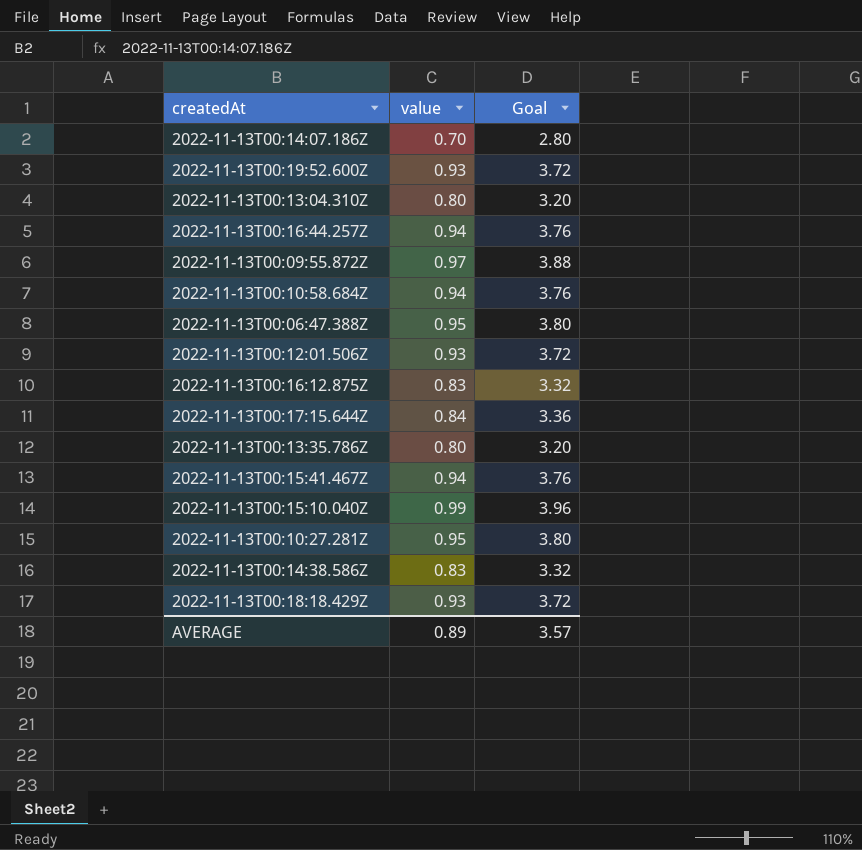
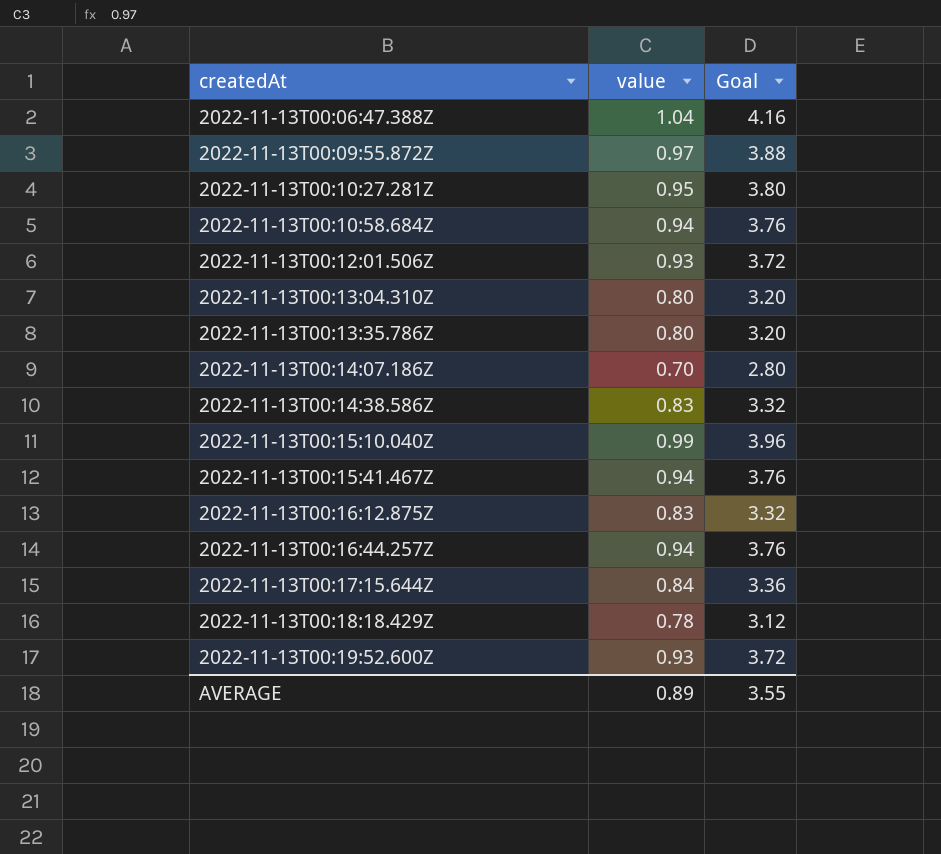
row order: none -> createdAt ascending
2022-11-13T00:06:47.388Z | value: 0.95 -> 1.04
2022-11-13T00:06:47.388Z | Goal: 3.80 -> 4.16
2022-11-13T00:18:18.429Z | value: 0.93 -> 0.78
2022-11-13T00:18:18.429Z | Goal: 3.72 -> 3.12
AVERAGE | Goal: 3.57 -> 3.55

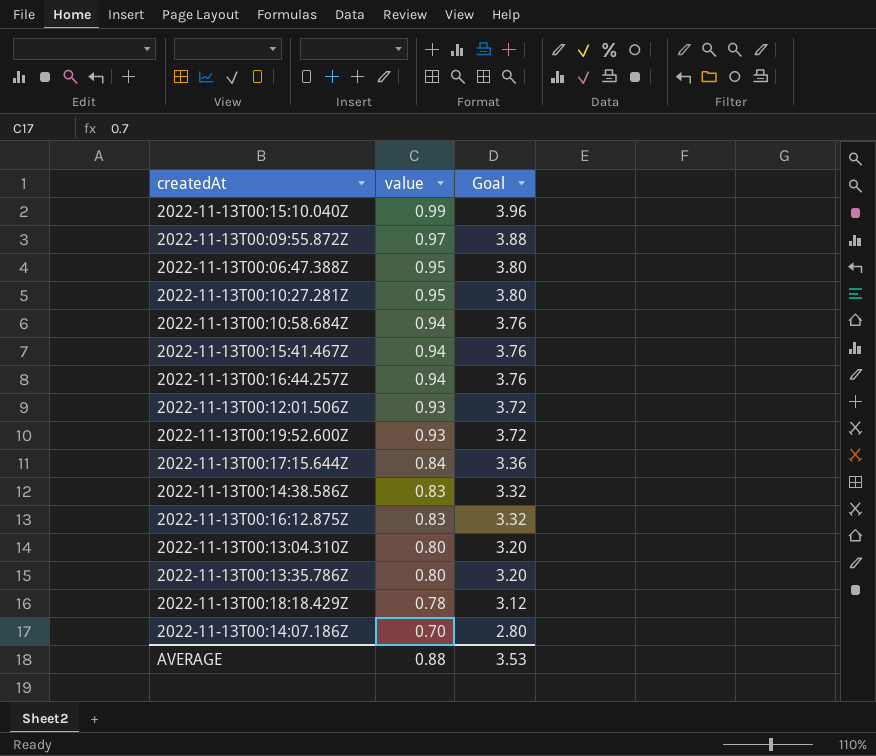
row order: createdAt ascending -> value descending
2022-11-13T00:06:47.388Z | value: 1.04 -> 0.95
2022-11-13T00:06:47.388Z | Goal: 4.16 -> 3.80
AVERAGE | value: 0.89 -> 0.88
AVERAGE | Goal: 3.55 -> 3.53

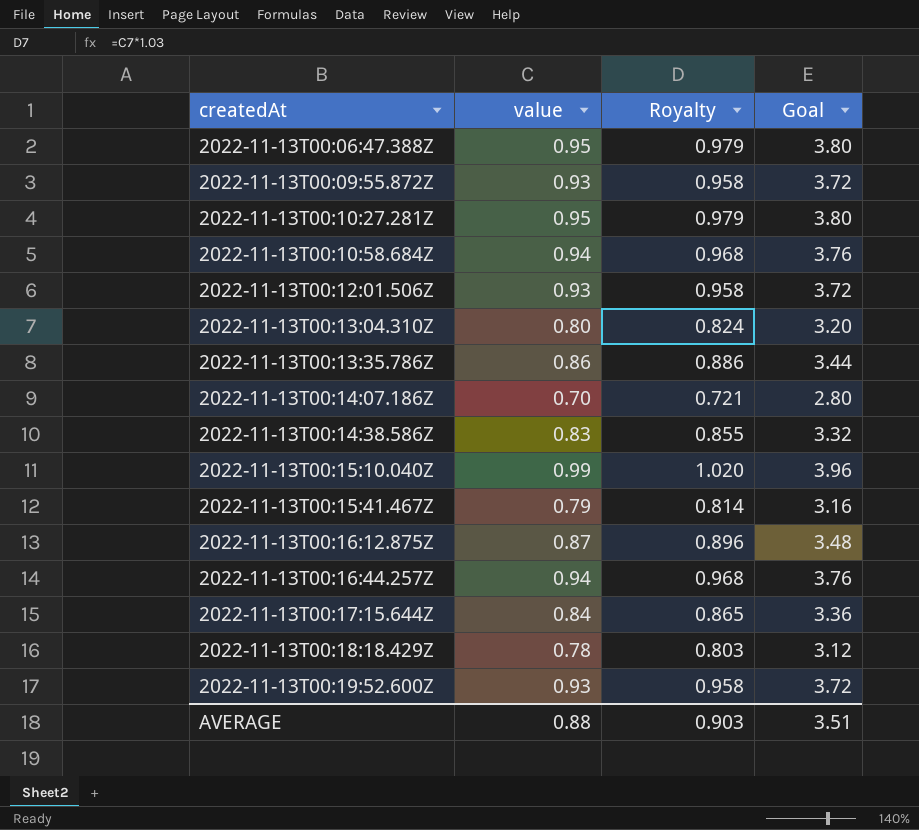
row order: value descending -> createdAt ascending
column Royalty | formula: none -> [value] * 1.03
2022-11-13T00:09:55.872Z | value: 0.97 -> 0.93
2022-11-13T00:09:55.872Z | Goal: 3.88 -> 3.72
2022-11-13T00:13:35.786Z | value: 0.80 -> 0.86
2022-11-13T00:13:35.786Z | Goal: 3.20 -> 3.44
2022-11-13T00:15:41.467Z | value: 0.94 -> 0.79
2022-11-13T00:15:41.467Z | Goal: 3.76 -> 3.16
2022-11-13T00:16:12.875Z | value: 0.83 -> 0.87
2022-11-13T00:16:12.875Z | Goal: 3.32 -> 3.48
AVERAGE | Goal: 3.53 -> 3.51

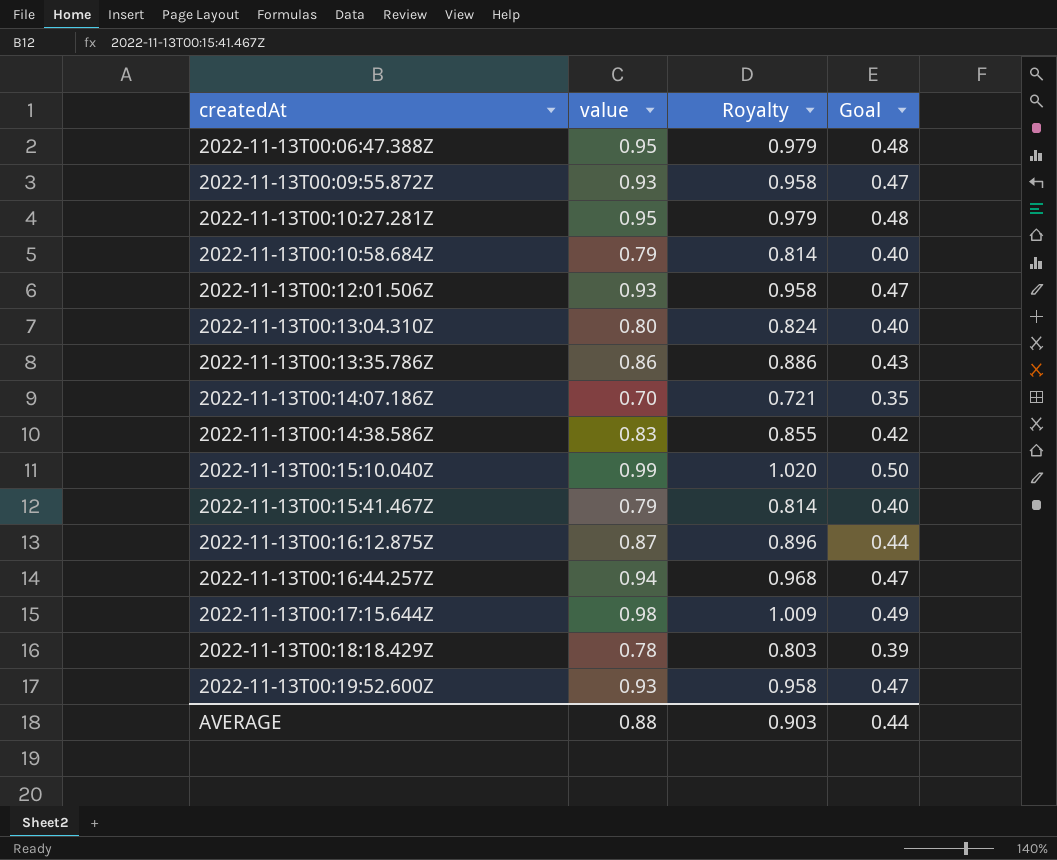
column Goal | formula: [value] * 4 -> [value] * 0.5
2022-11-13T00:10:58.684Z | value: 0.94 -> 0.79
2022-11-13T00:10:58.684Z | Royalty: 0.968 -> 0.814
2022-11-13T00:17:15.644Z | value: 0.84 -> 0.98
2022-11-13T00:17:15.644Z | Royalty: 0.865 -> 1.009
AVERAGE | Goal: 3.51 -> 0.44

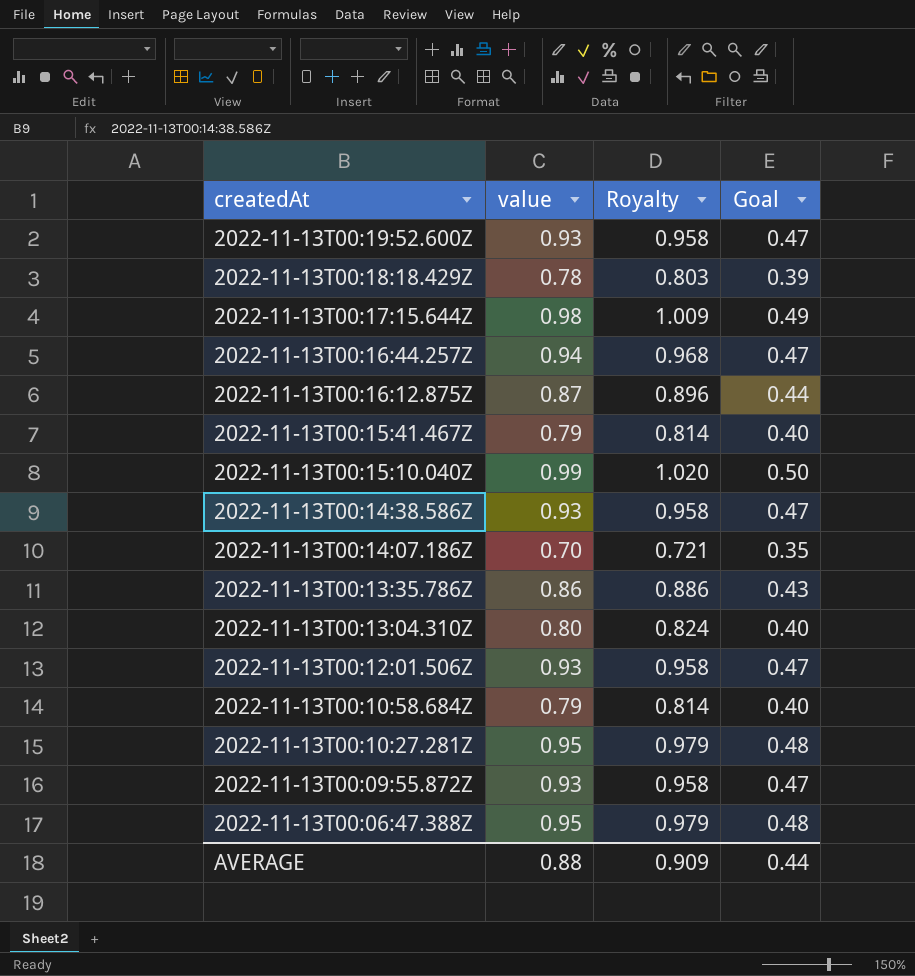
row order: createdAt ascending -> createdAt descending
2022-11-13T00:14:38.586Z | value: 0.83 -> 0.93
2022-11-13T00:14:38.586Z | Royalty: 0.855 -> 0.958
2022-11-13T00:14:38.586Z | Goal: 0.42 -> 0.47
AVERAGE | Royalty: 0.903 -> 0.909

